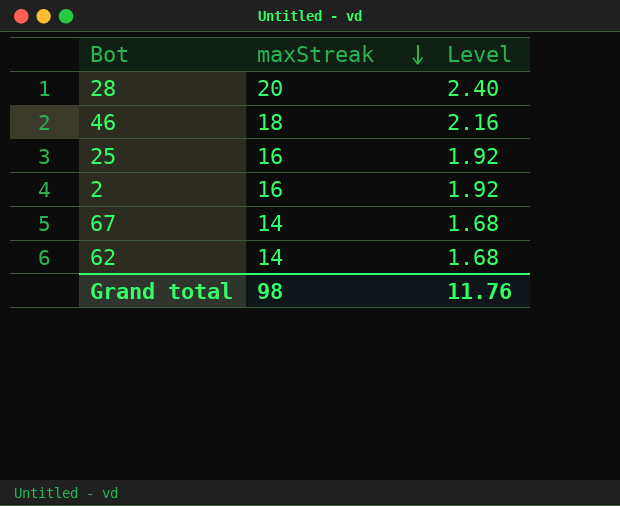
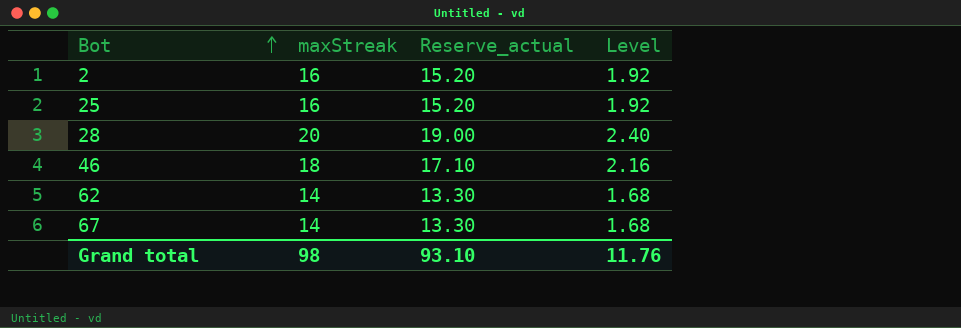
row order: maxStreak descending -> Bot ascending
column Reserve_actual | formula: none -> [maxStreak] * 0.95

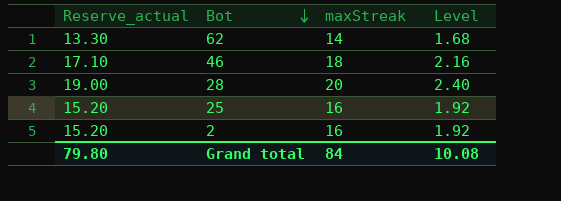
row order: Bot ascending -> Bot descending
column Reserve_actual | position: 3 -> 1
row 67: 14 | 13.30 | 1.68 -> none
Grand total | Reserve_actual: 93.10 -> 79.80
Grand total | maxStreak: 98 -> 84
Grand total | Level: 11.76 -> 10.08

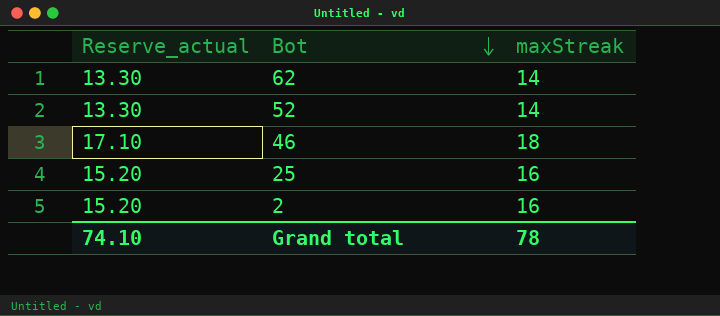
column Level | formula: [maxStreak] * 0.12 -> none
row 28: 19.00 | 20 | 2.40 -> none
row 52: none -> 13.30 | 14
Grand total | Reserve_actual: 79.80 -> 74.10
Grand total | maxStreak: 84 -> 78

